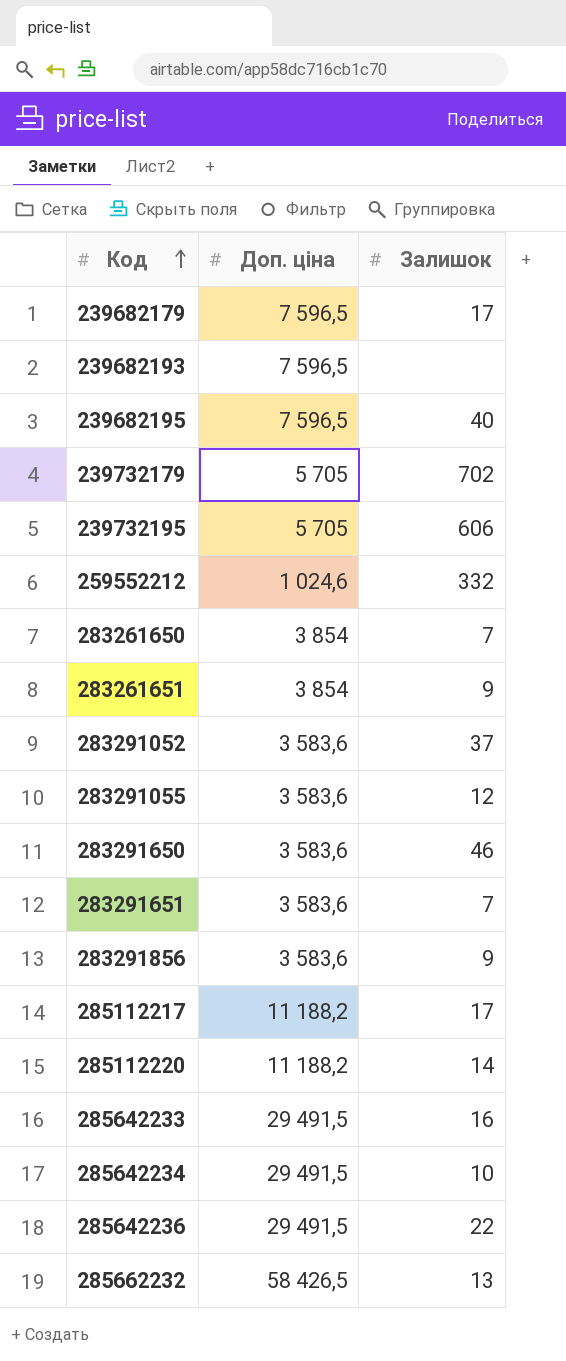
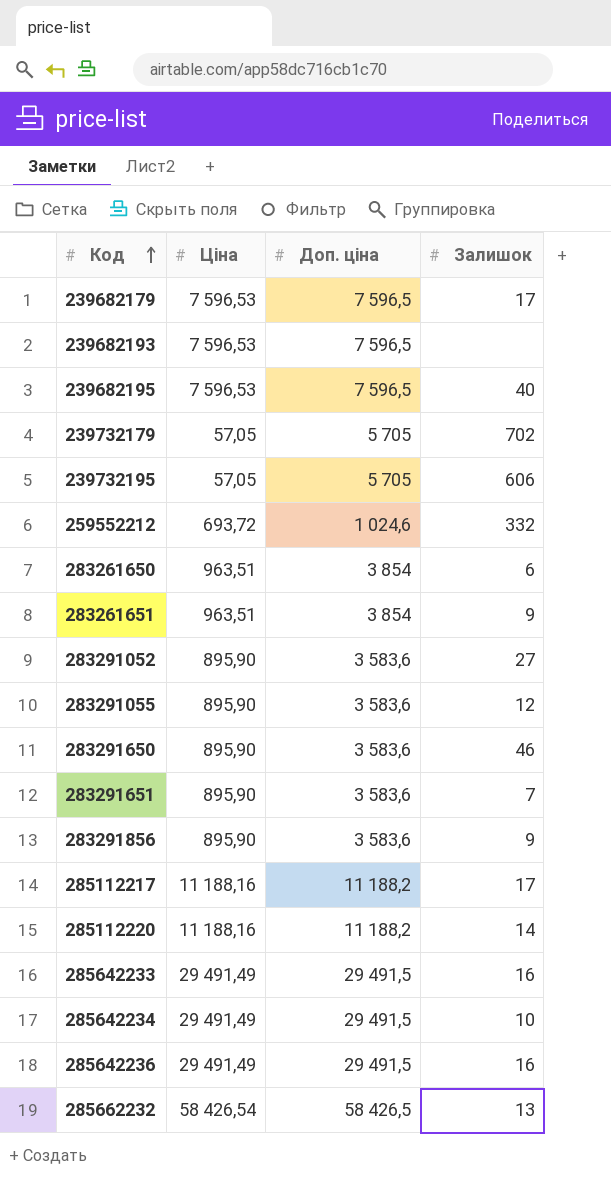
column Ціна | position: none -> 2
283261650 | Залишок: 7 -> 6
283291052 | Залишок: 37 -> 27
285642236 | Залишок: 22 -> 16

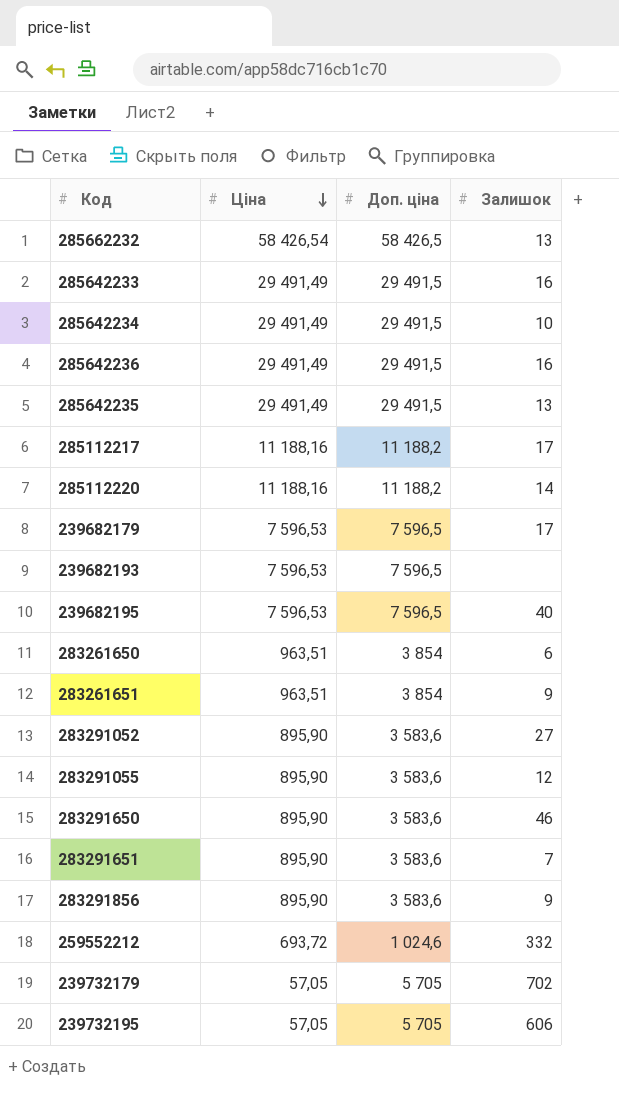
row order: Код ascending -> Ціна descending
row 285642235: none -> 29 491,49 | 29 491,5 | 13

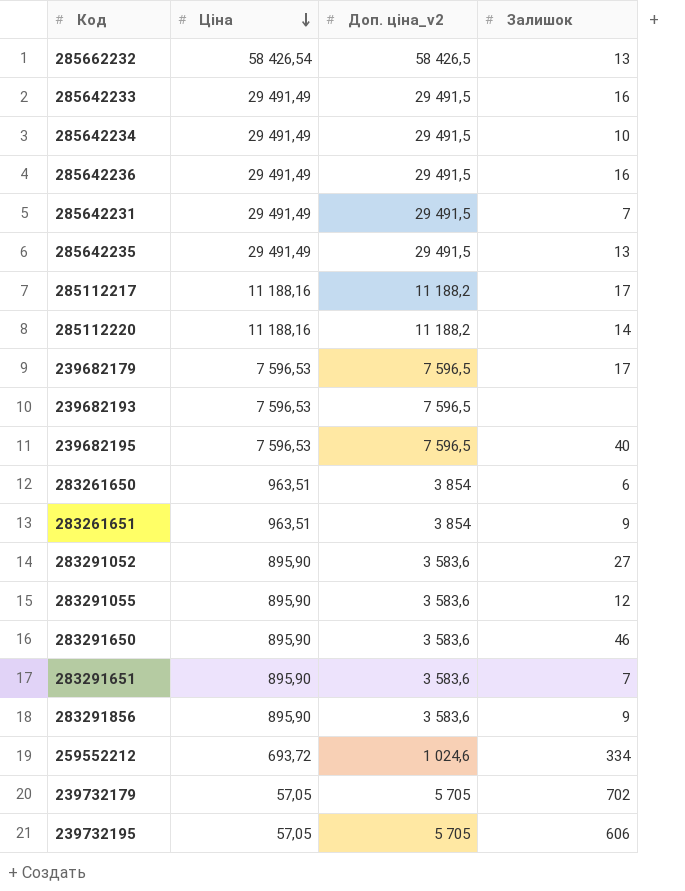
column name: Доп. ціна -> Доп. ціна_v2
row 285642231: none -> 29 491,49 | 29 491,5 | 7
259552212 | Залишок: 332 -> 334

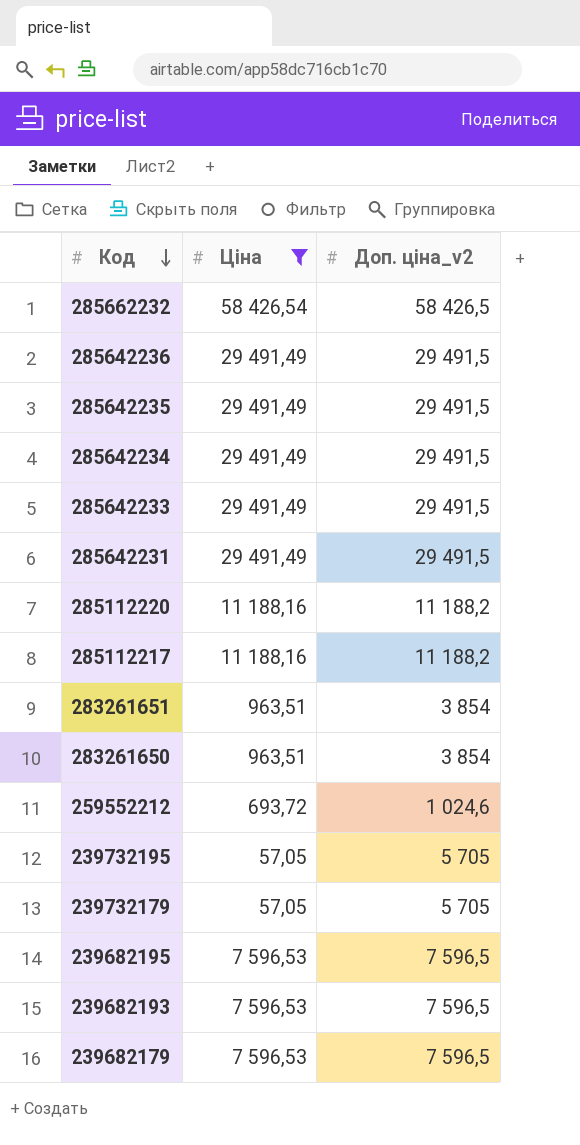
filter: none -> Ціна != 895,90
row order: Ціна descending -> Код descending
column Залишок | position: 4 -> none

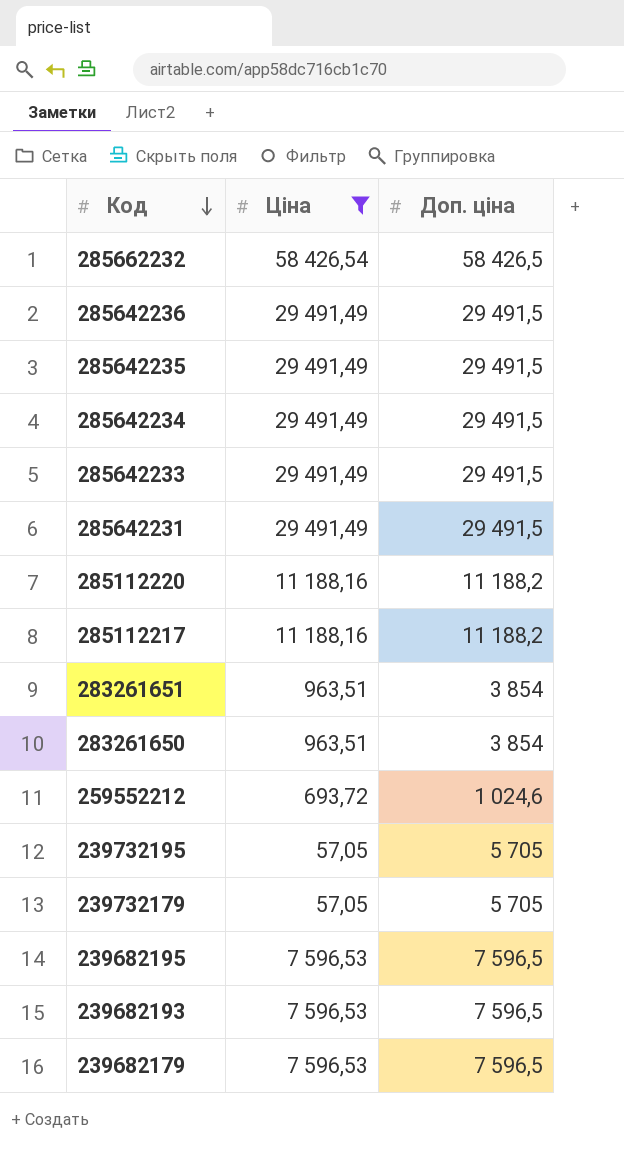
column name: Доп. ціна_v2 -> Доп. ціна

